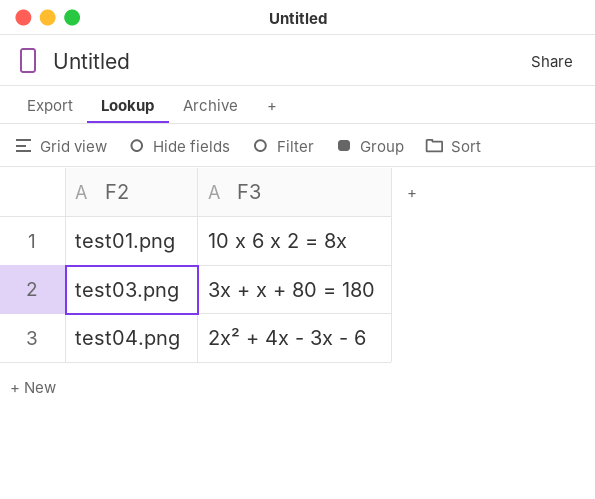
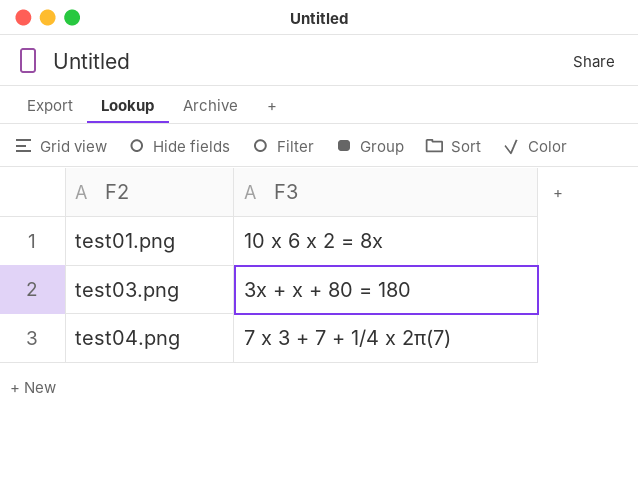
test04.png | F3: 2x² + 4x - 3x - 6 -> 7 x 3 + 7 + 1/4 x 2π(7)

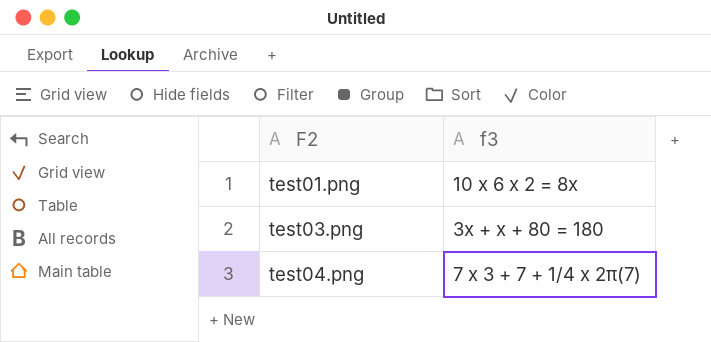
column name: F3 -> f3

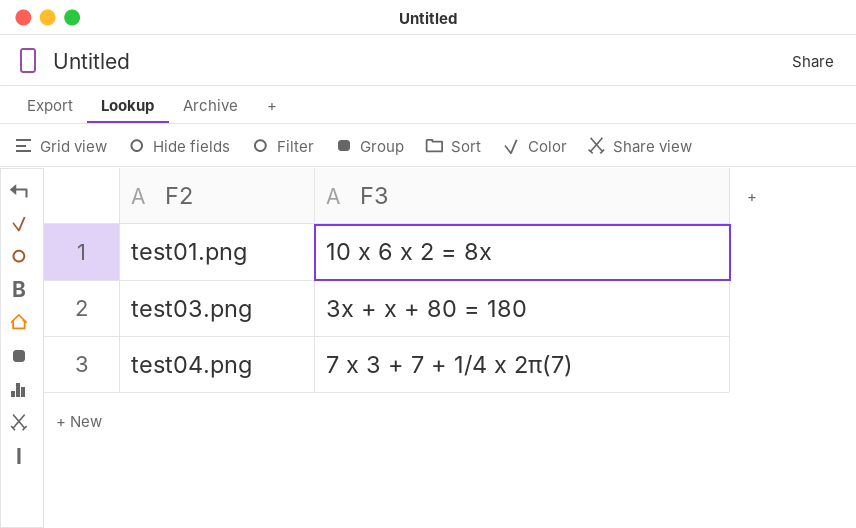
column name: f3 -> F3

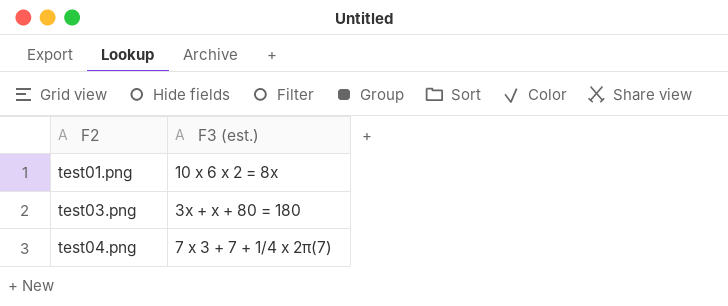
column name: F3 -> F3 (est.)

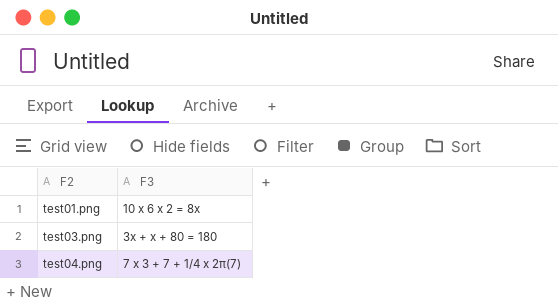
column name: F3 (est.) -> F3

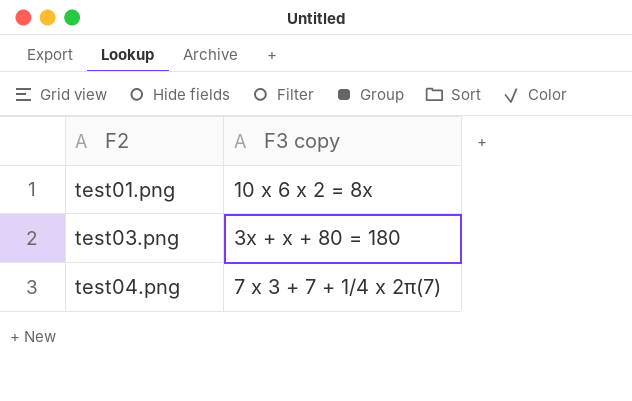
column name: F3 -> F3 copy

